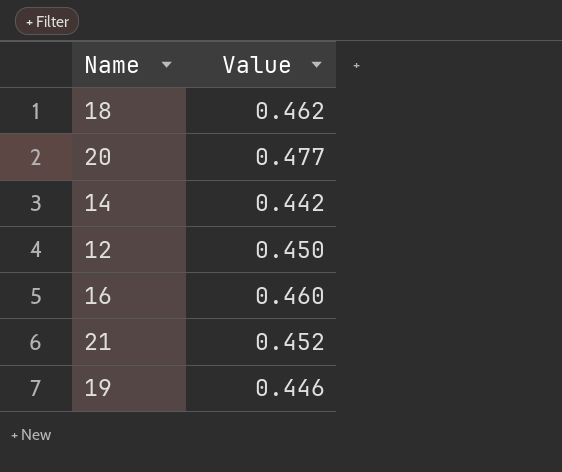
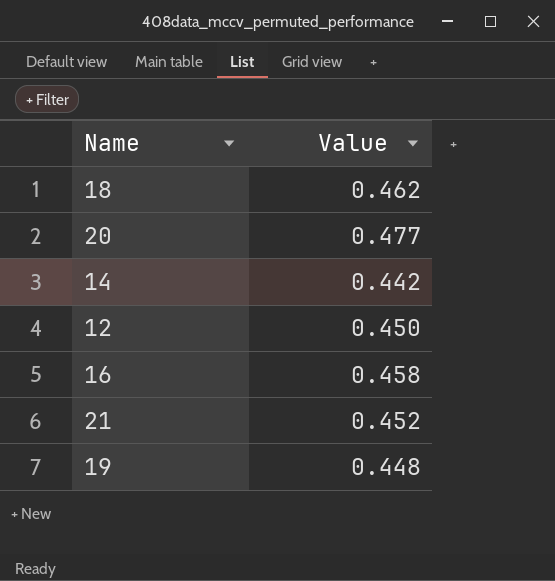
16 | Value: 0.460 -> 0.458
19 | Value: 0.446 -> 0.448

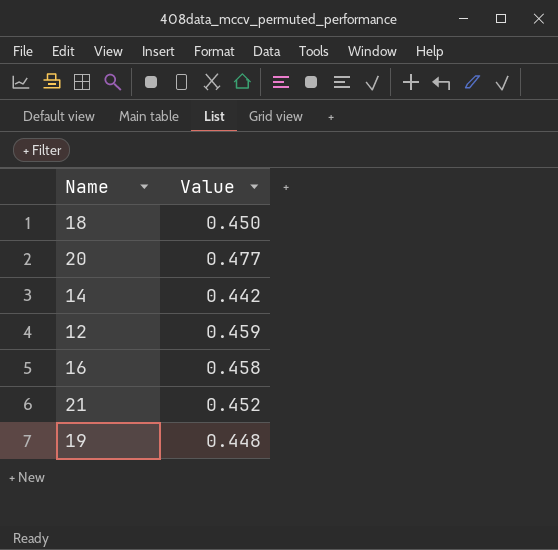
18 | Value: 0.462 -> 0.450
12 | Value: 0.450 -> 0.459

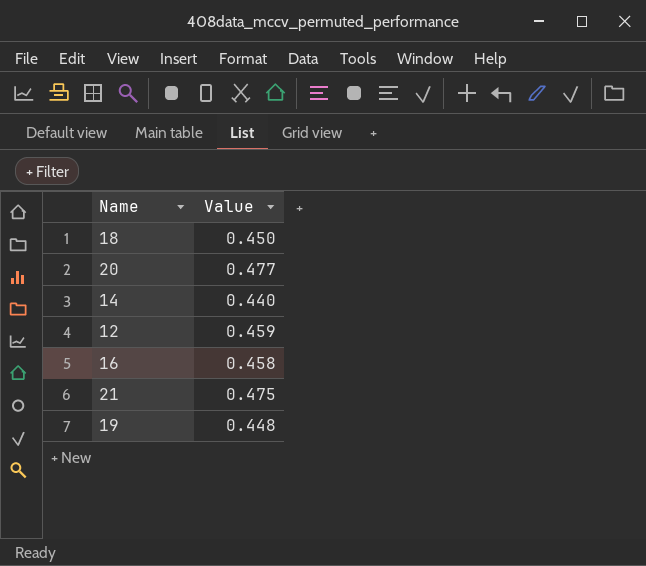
14 | Value: 0.442 -> 0.440
21 | Value: 0.452 -> 0.475

